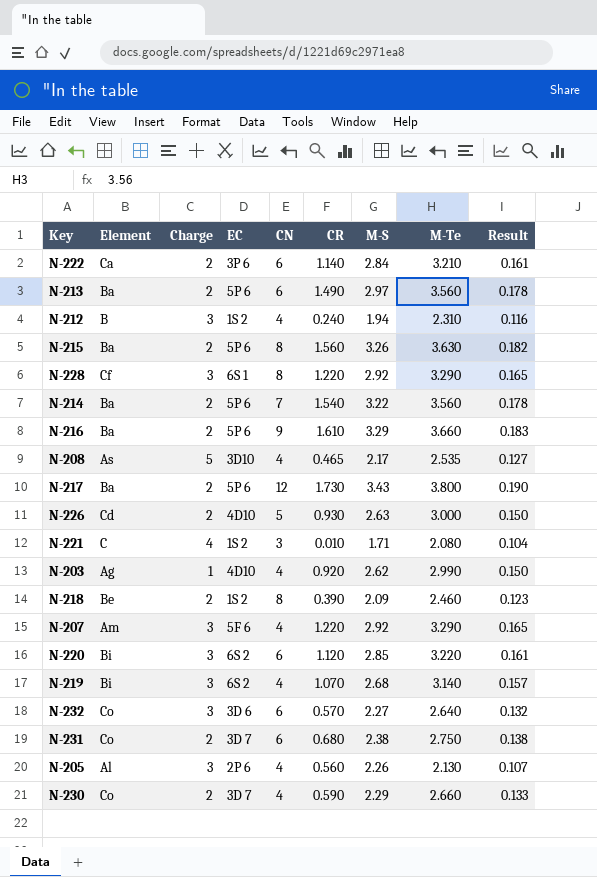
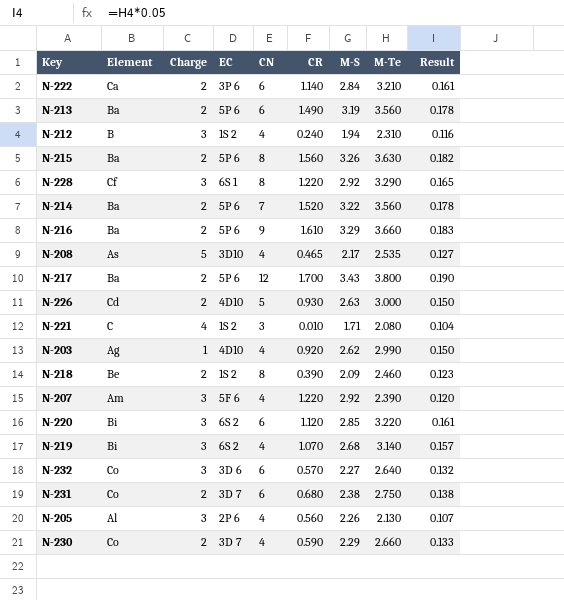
N-213 | M-S: 2.97 -> 3.19
N-214 | CR: 1.540 -> 1.520
N-217 | CR: 1.730 -> 1.700
N-207 | M-Te: 3.290 -> 2.390
N-207 | Result: 0.165 -> 0.120

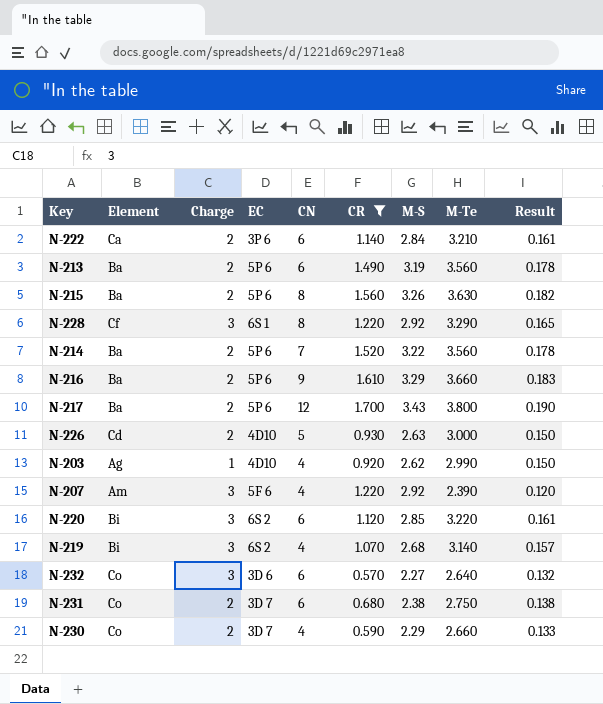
filter: none -> CR >= 0.570

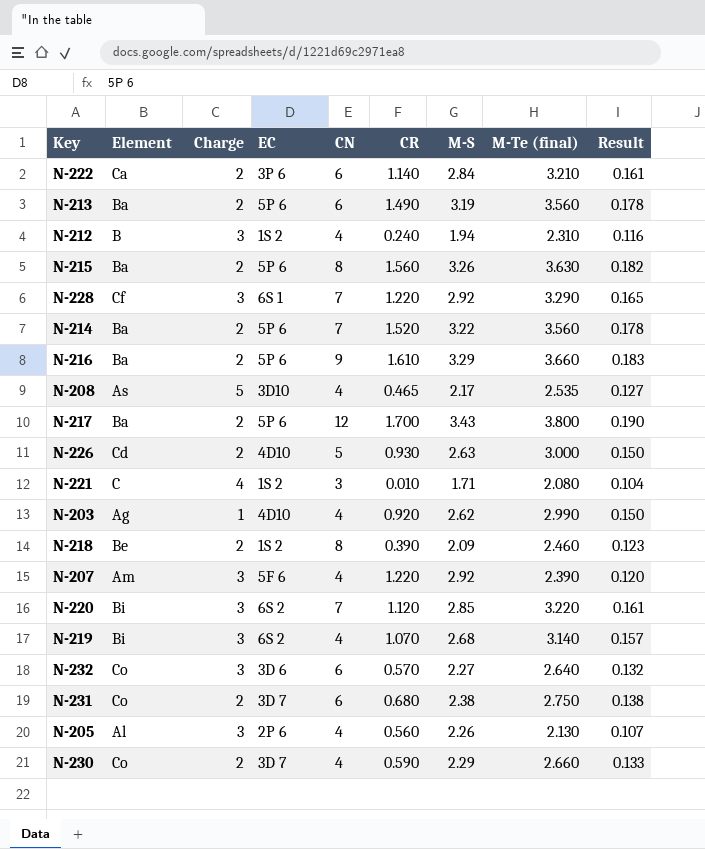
filter: CR >= 0.570 -> none
column name: M-Te -> M-Te (final)
N-228 | CN: 8 -> 7
N-220 | CN: 6 -> 7

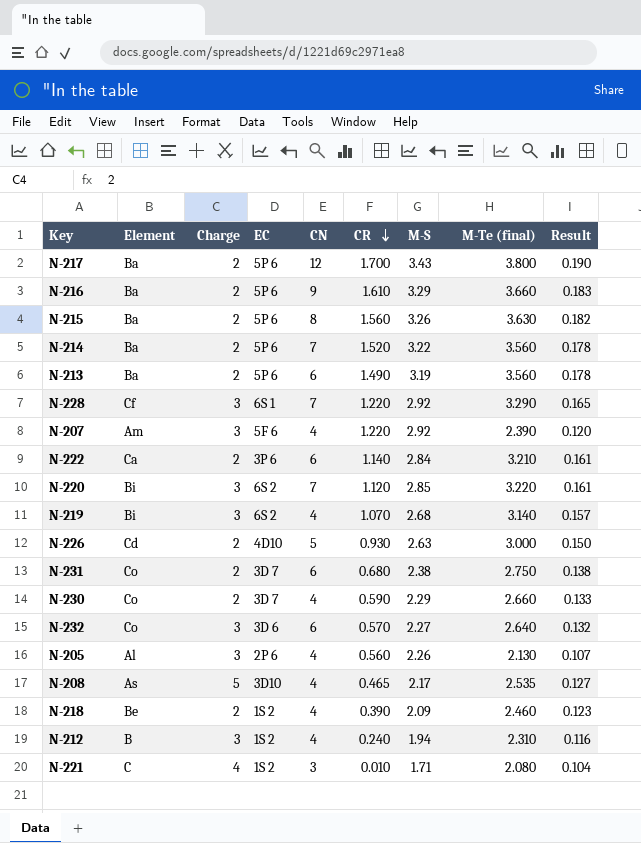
row order: none -> CR descending
row N-203: Ag | 1 | 4D10 | 4 | 0.920 | 2.62 | 2.990 | 0.150 -> none
N-218 | CN: 8 -> 4

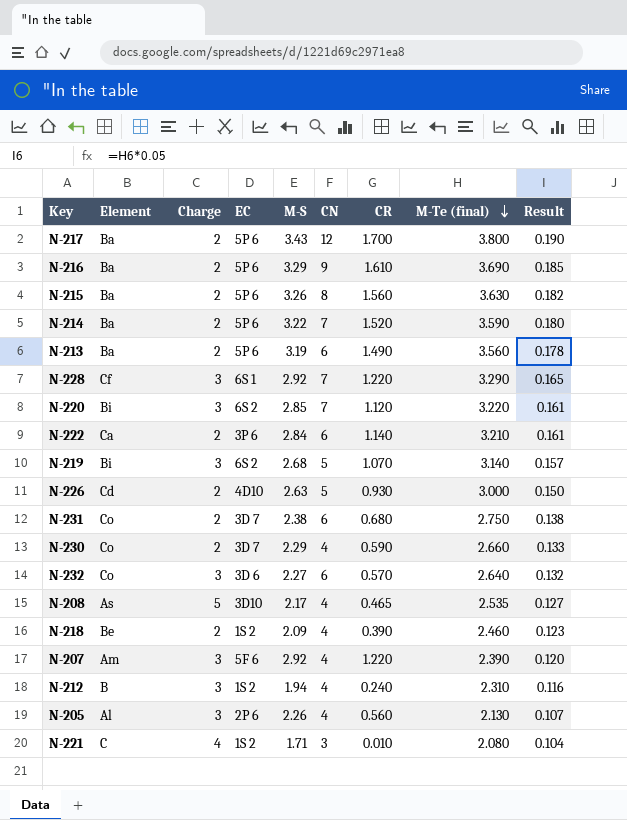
row order: CR descending -> M-Te (final) descending
column M-S | position: 7 -> 5
N-216 | M-Te (final): 3.660 -> 3.690
N-216 | Result: 0.183 -> 0.185
N-214 | M-Te (final): 3.560 -> 3.590
N-214 | Result: 0.178 -> 0.180
N-219 | CN: 4 -> 5

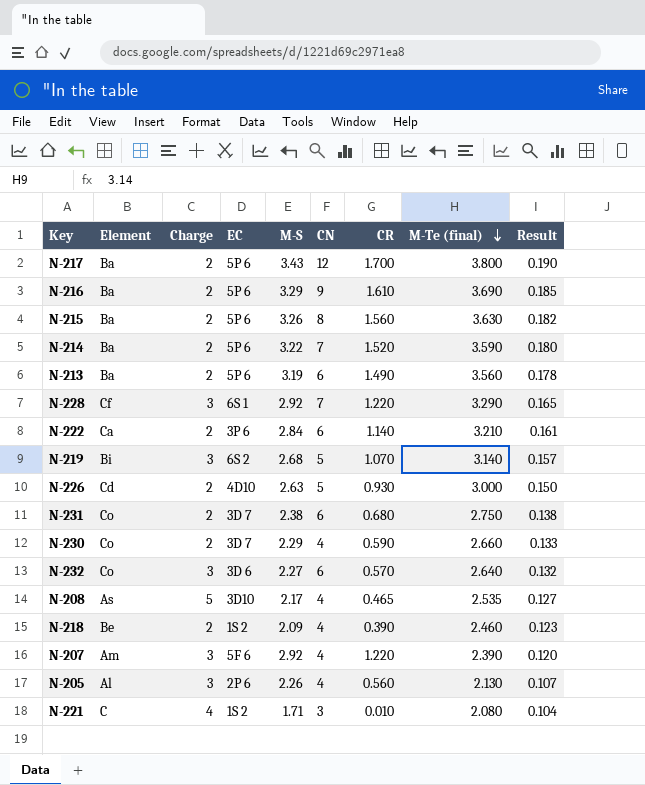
row N-220: Bi | 3 | 6S 2 | 2.85 | 7 | 1.120 | 3.220 | 0.161 -> none
row N-212: B | 3 | 1S 2 | 1.94 | 4 | 0.240 | 2.310 | 0.116 -> none

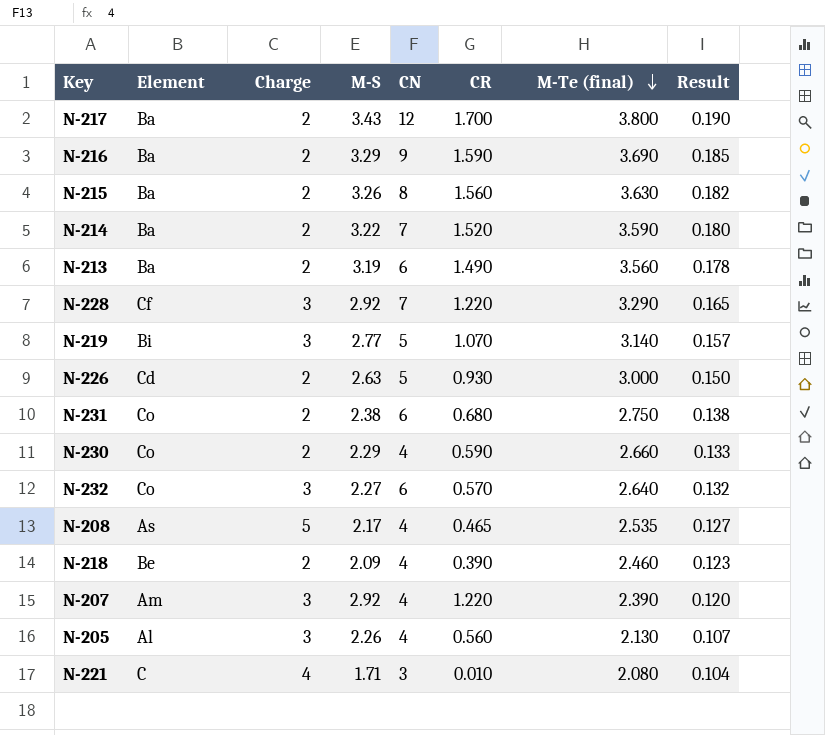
column EC | position: 4 -> none
row N-222: Ca | 2 | 3P 6 | 2.84 | 6 | 1.140 | 3.210 | 0.161 -> none
N-216 | CR: 1.610 -> 1.590
N-219 | M-S: 2.68 -> 2.77

